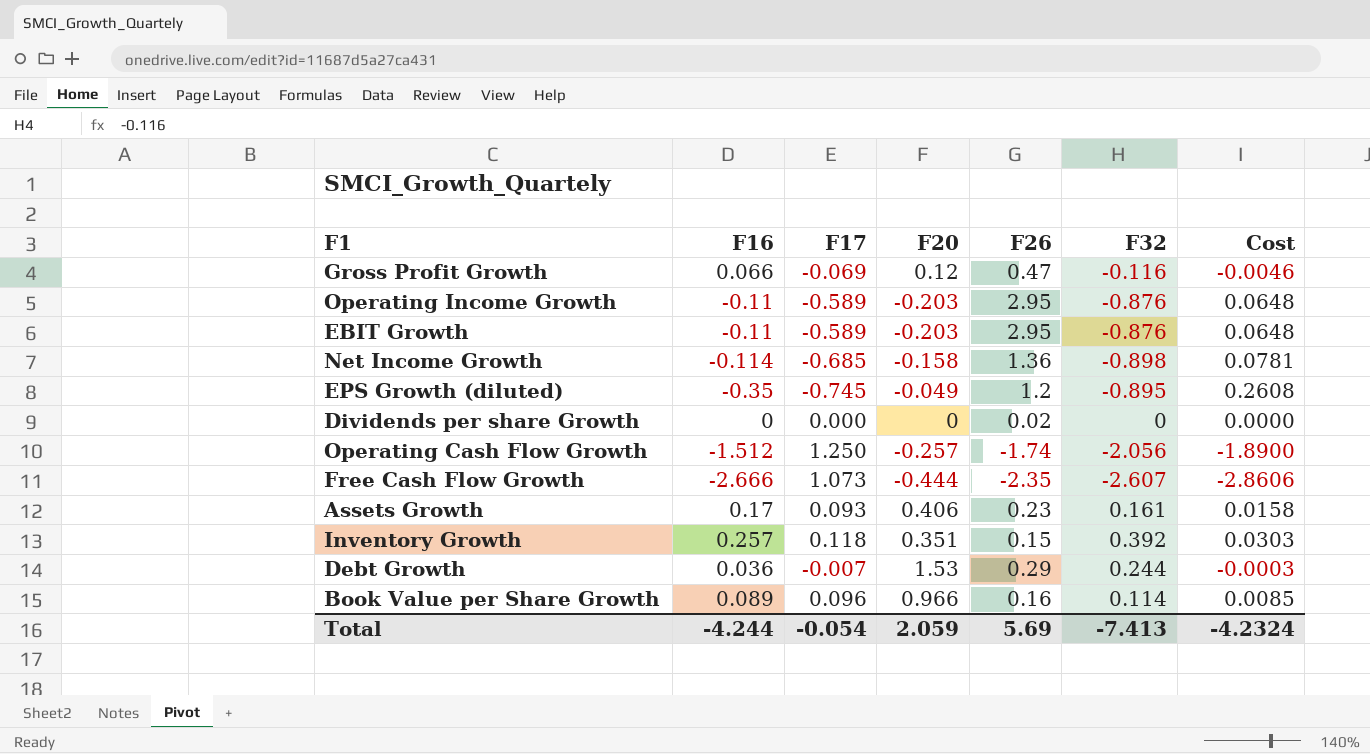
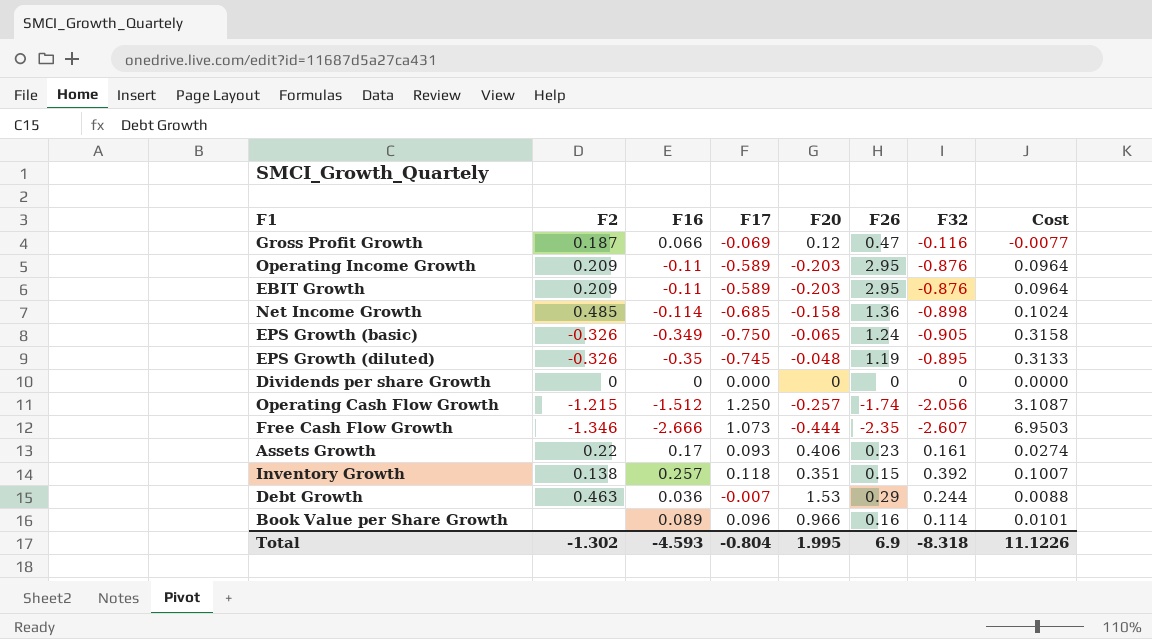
column F2 | position: none -> 2
column Cost | formula: [F16] * [F17] -> [F16] * [F32]
row EPS Growth (basic): none -> -0.326 | -0.349 | -0.750 | -0.065 | 1.24 | -0.905 | 0.3158
EPS Growth (diluted) | F20: -0.049 -> -0.048
EPS Growth (diluted) | F26: 1.2 -> 1.19
Dividends per share Growth | F26: 0.02 -> 0
Total | F16: -4.244 -> -4.593
Total | F17: -0.054 -> -0.804
Total | F20: 2.059 -> 1.995
Total | F26: 5.69 -> 6.9
Total | F32: -7.413 -> -8.318
Total | Cost: -4.2324 -> 11.1226

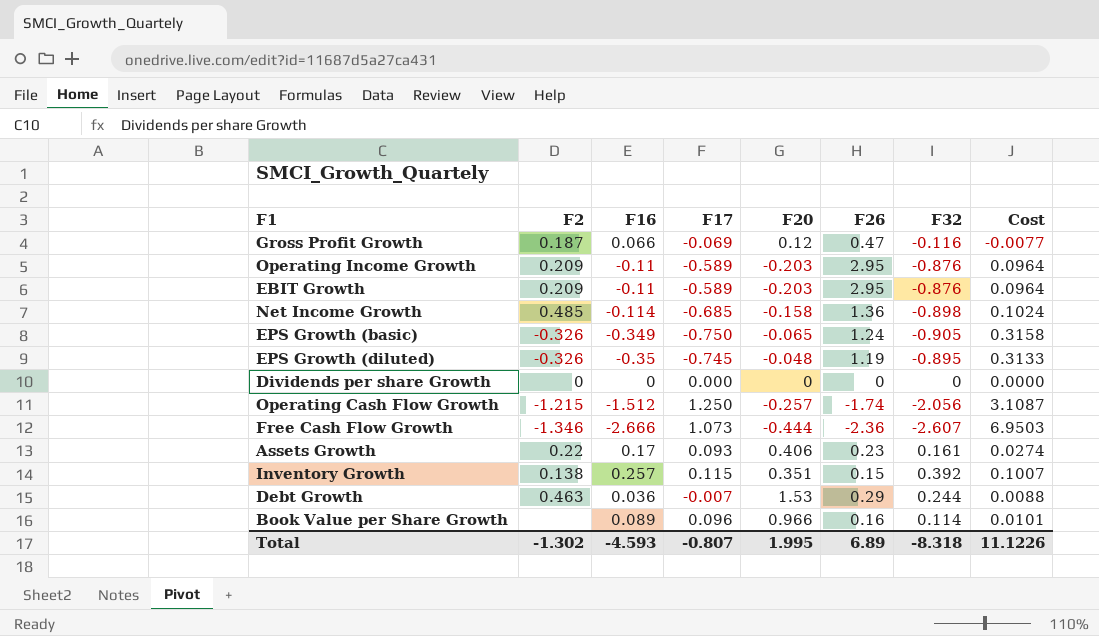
Free Cash Flow Growth | F26: -2.35 -> -2.36
Inventory Growth | F17: 0.118 -> 0.115
Total | F17: -0.804 -> -0.807
Total | F26: 6.9 -> 6.89

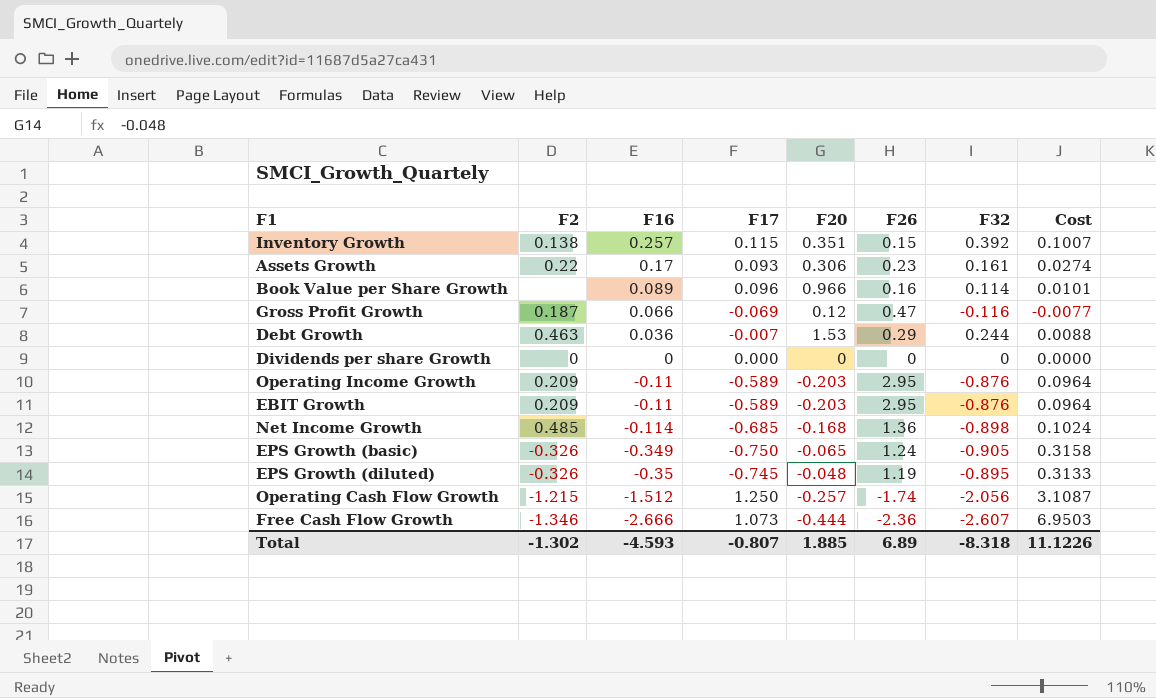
row order: none -> F16 descending
Assets Growth | F20: 0.406 -> 0.306
Net Income Growth | F20: -0.158 -> -0.168
Total | F20: 1.995 -> 1.885

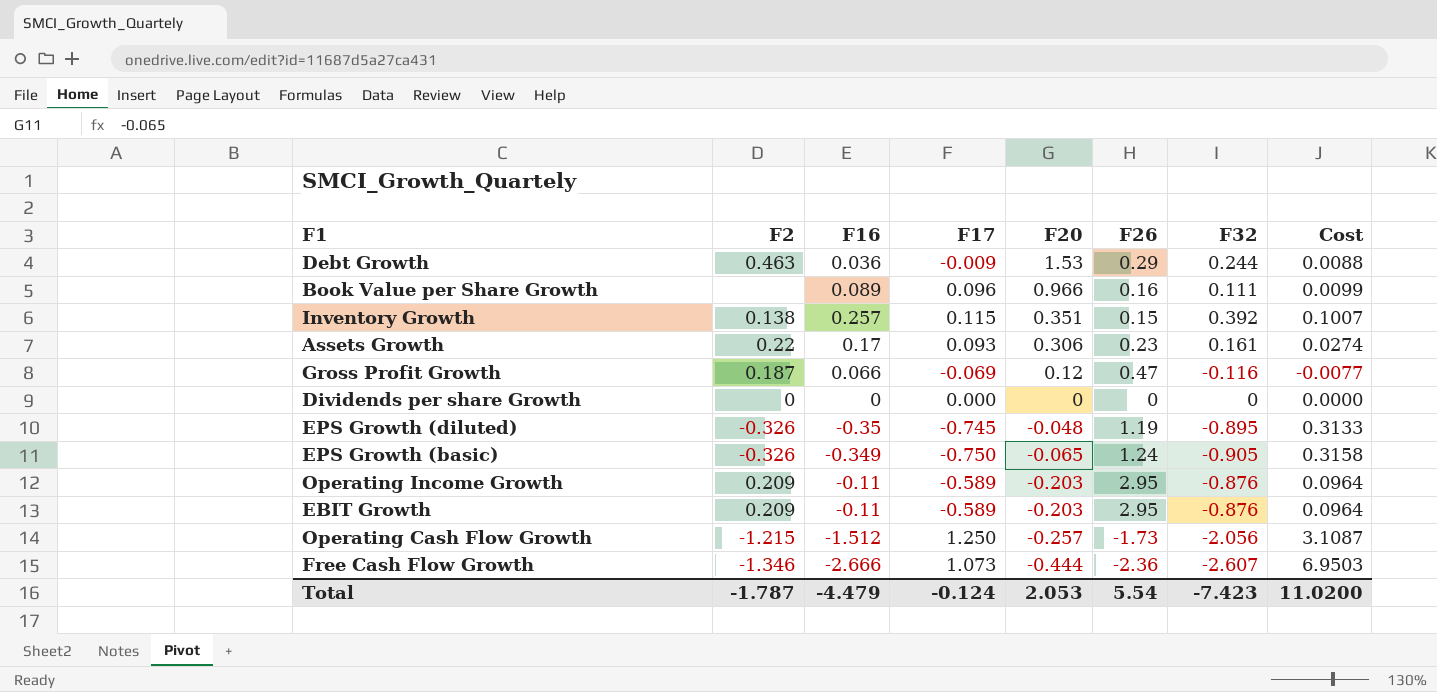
row order: F16 descending -> F20 descending
row Net Income Growth: 0.485 | -0.114 | -0.685 | -0.168 | 1.36 | -0.898 | 0.1024 -> none
Debt Growth | F17: -0.007 -> -0.009
Book Value per Share Growth | F32: 0.114 -> 0.111
Book Value per Share Growth | Cost: 0.0101 -> 0.0099
Operating Cash Flow Growth | F26: -1.74 -> -1.73
Total | F2: -1.302 -> -1.787
Total | F16: -4.593 -> -4.479
Total | F17: -0.807 -> -0.124
Total | F20: 1.885 -> 2.053
Total | F26: 6.89 -> 5.54
Total | F32: -8.318 -> -7.423
Total | Cost: 11.1226 -> 11.0200

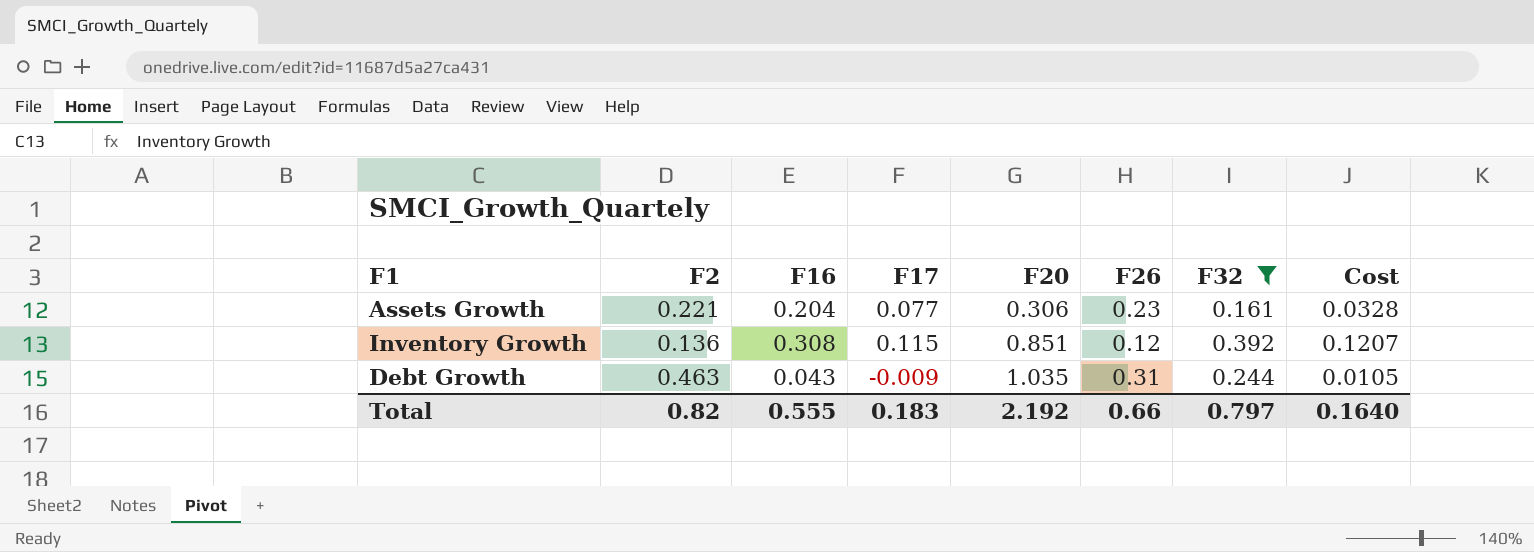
filter: none -> F32 >= 0.161
row order: F20 descending -> F20 ascending
Assets Growth | F2: 0.22 -> 0.221
Assets Growth | F16: 0.17 -> 0.204
Assets Growth | F17: 0.093 -> 0.077
Assets Growth | Cost: 0.0274 -> 0.0328
Inventory Growth | F2: 0.138 -> 0.136
Inventory Growth | F16: 0.257 -> 0.308
Inventory Growth | F20: 0.351 -> 0.851
Inventory Growth | F26: 0.15 -> 0.12
Inventory Growth | Cost: 0.1007 -> 0.1207
Debt Growth | F16: 0.036 -> 0.043
Debt Growth | F20: 1.53 -> 1.035
Debt Growth | F26: 0.29 -> 0.31
Debt Growth | Cost: 0.0088 -> 0.0105
Total | F2: -1.787 -> 0.82
Total | F16: -4.479 -> 0.555
Total | F17: -0.124 -> 0.183
Total | F20: 2.053 -> 2.192
Total | F26: 5.54 -> 0.66
Total | F32: -7.423 -> 0.797
Total | Cost: 11.0200 -> 0.1640

